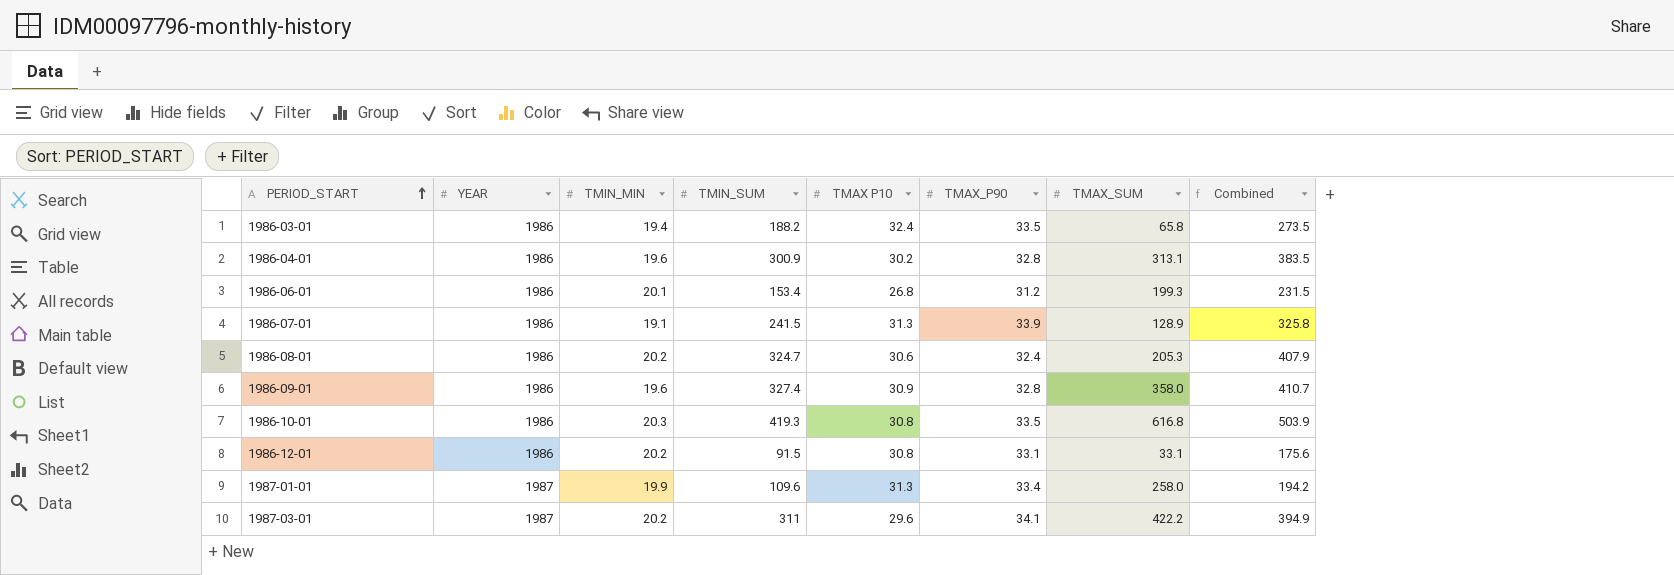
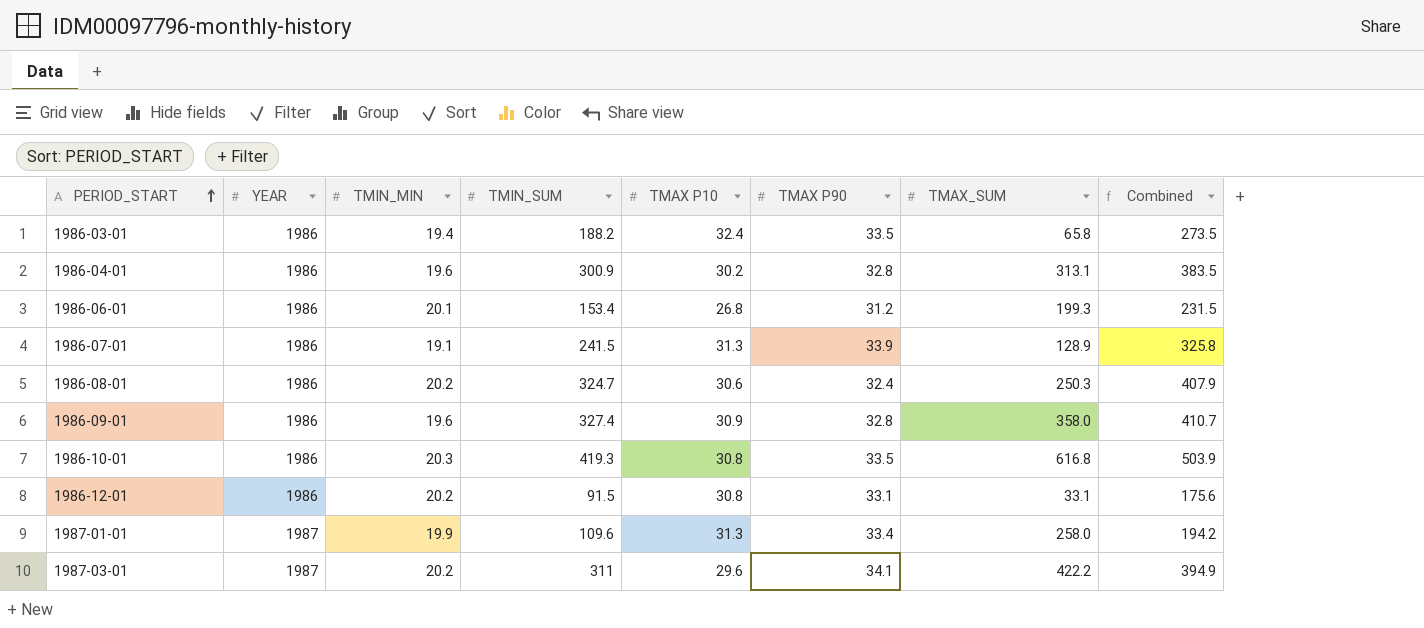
column name: TMAX_P90 -> TMAX P90
1986-08-01 | TMAX_SUM: 205.3 -> 250.3

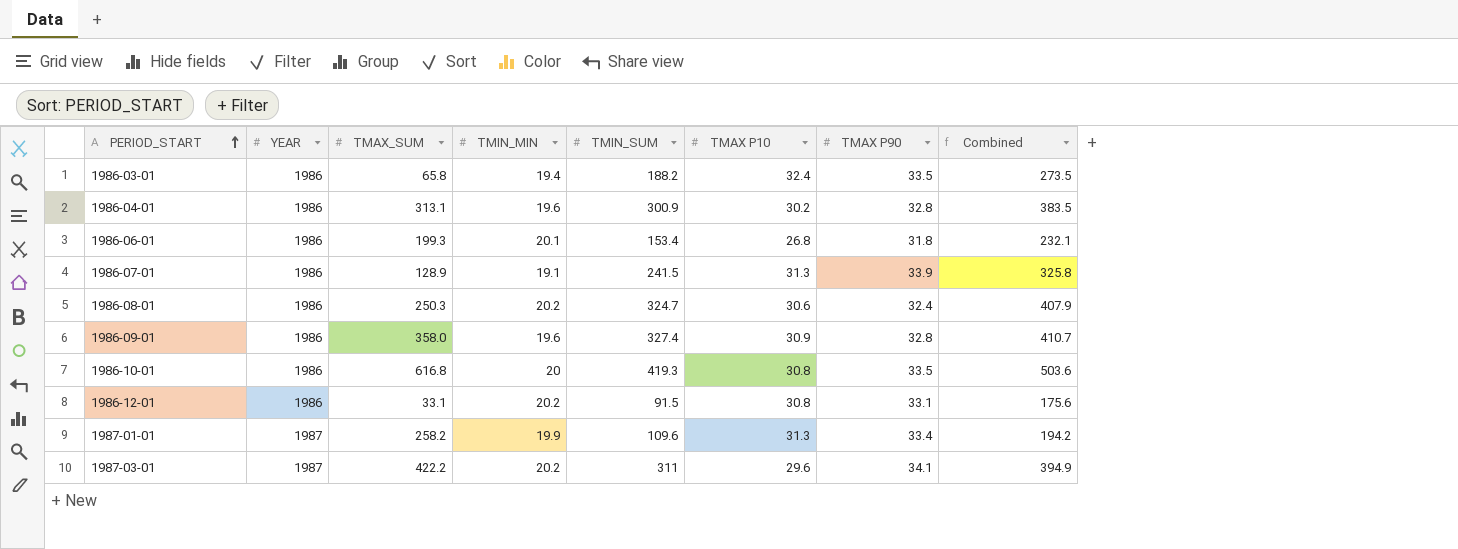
column TMAX_SUM | position: 7 -> 3
1986-06-01 | TMAX P90: 31.2 -> 31.8
1986-06-01 | Combined: 231.5 -> 232.1
1986-10-01 | TMIN_MIN: 20.3 -> 20
1986-10-01 | Combined: 503.9 -> 503.6
1987-01-01 | TMAX_SUM: 258.0 -> 258.2

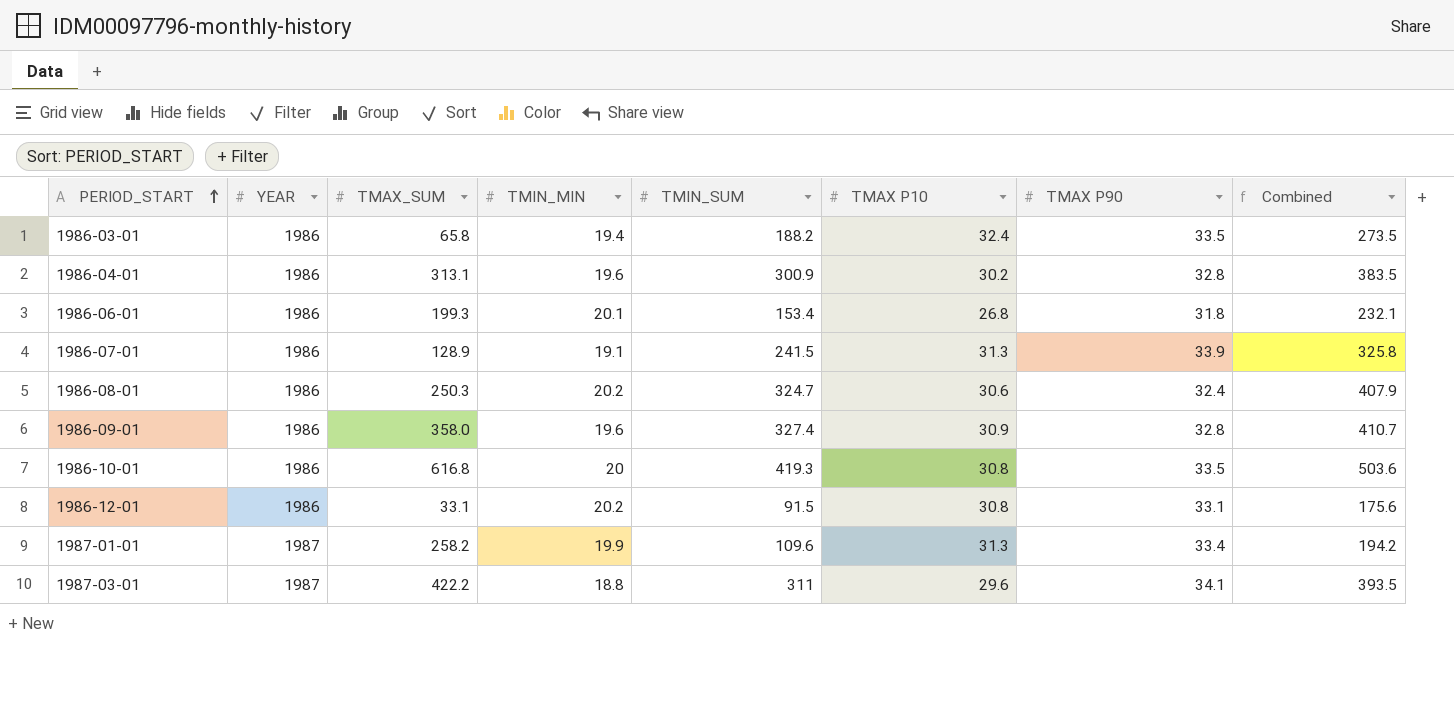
1987-03-01 | TMIN_MIN: 20.2 -> 18.8
1987-03-01 | Combined: 394.9 -> 393.5

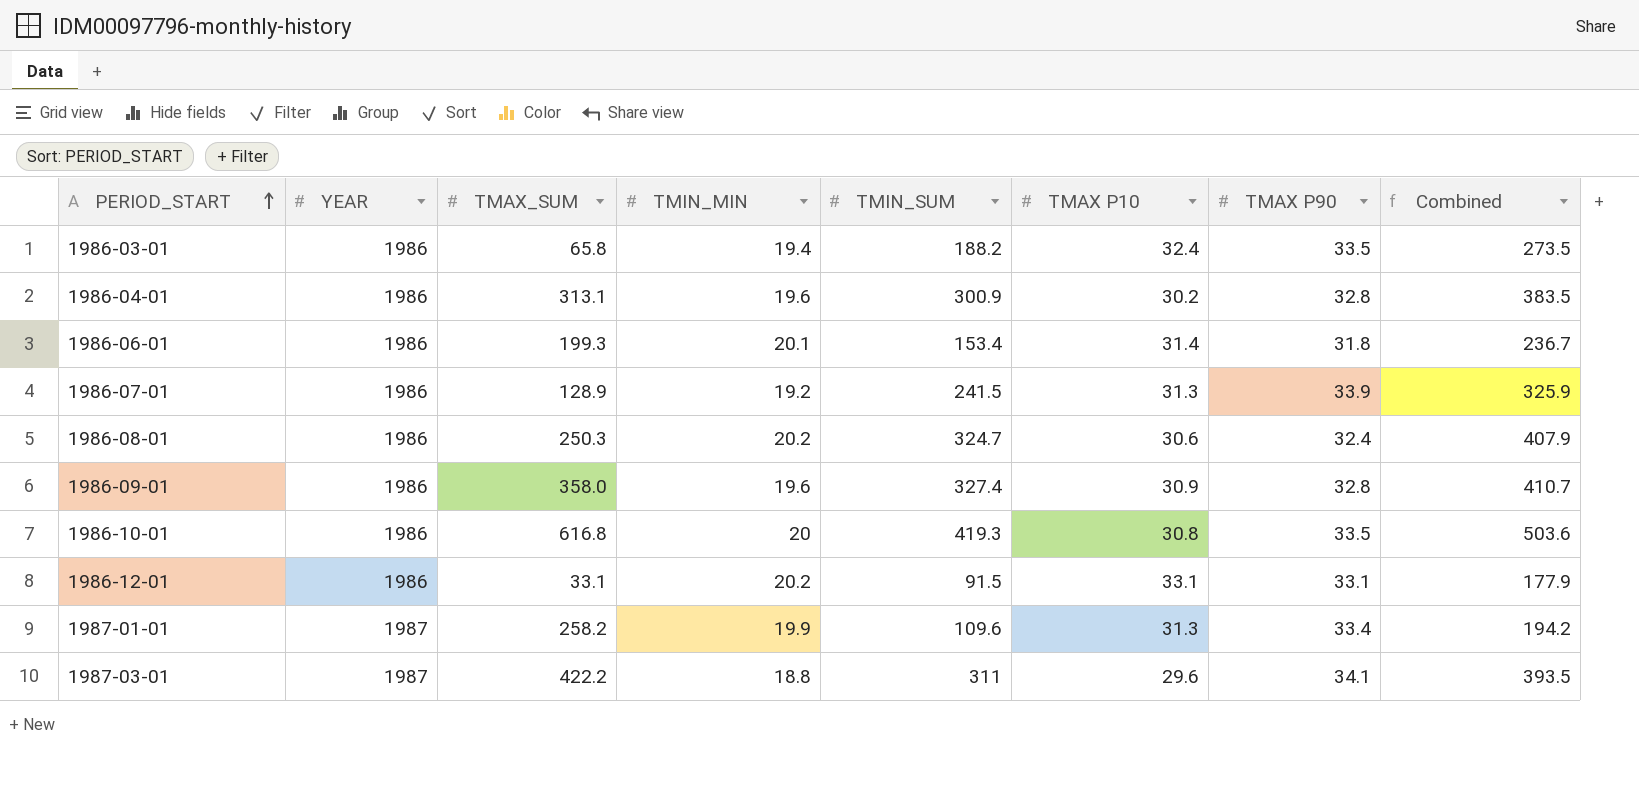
1986-06-01 | TMAX P10: 26.8 -> 31.4
1986-06-01 | Combined: 232.1 -> 236.7
1986-07-01 | TMIN_MIN: 19.1 -> 19.2
1986-07-01 | Combined: 325.8 -> 325.9
1986-12-01 | TMAX P10: 30.8 -> 33.1
1986-12-01 | Combined: 175.6 -> 177.9

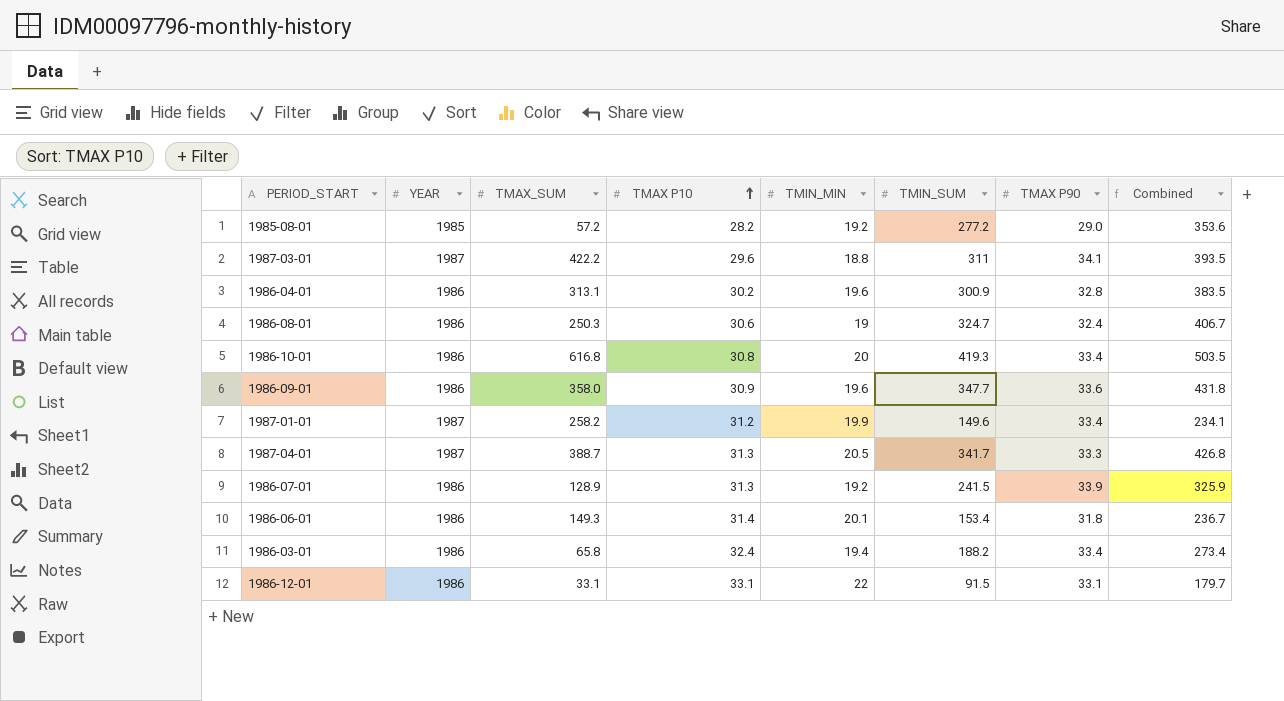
row order: PERIOD_START ascending -> TMAX P10 ascending
column TMAX P10 | position: 6 -> 4
row 1985-08-01: none -> 1985 | 57.2 | 28.2 | 19.2 | 277.2 | 29.0 | 353.6
1986-08-01 | TMIN_MIN: 20.2 -> 19
1986-08-01 | Combined: 407.9 -> 406.7
1986-10-01 | TMAX P90: 33.5 -> 33.4
1986-10-01 | Combined: 503.6 -> 503.5
1986-09-01 | TMIN_SUM: 327.4 -> 347.7
1986-09-01 | TMAX P90: 32.8 -> 33.6
1986-09-01 | Combined: 410.7 -> 431.8
1987-01-01 | TMAX P10: 31.3 -> 31.2
1987-01-01 | TMIN_SUM: 109.6 -> 149.6
1987-01-01 | Combined: 194.2 -> 234.1
row 1987-04-01: none -> 1987 | 388.7 | 31.3 | 20.5 | 341.7 | 33.3 | 426.8
1986-06-01 | TMAX_SUM: 199.3 -> 149.3
1986-03-01 | TMAX P90: 33.5 -> 33.4
1986-03-01 | Combined: 273.5 -> 273.4
1986-12-01 | TMIN_MIN: 20.2 -> 22
1986-12-01 | Combined: 177.9 -> 179.7

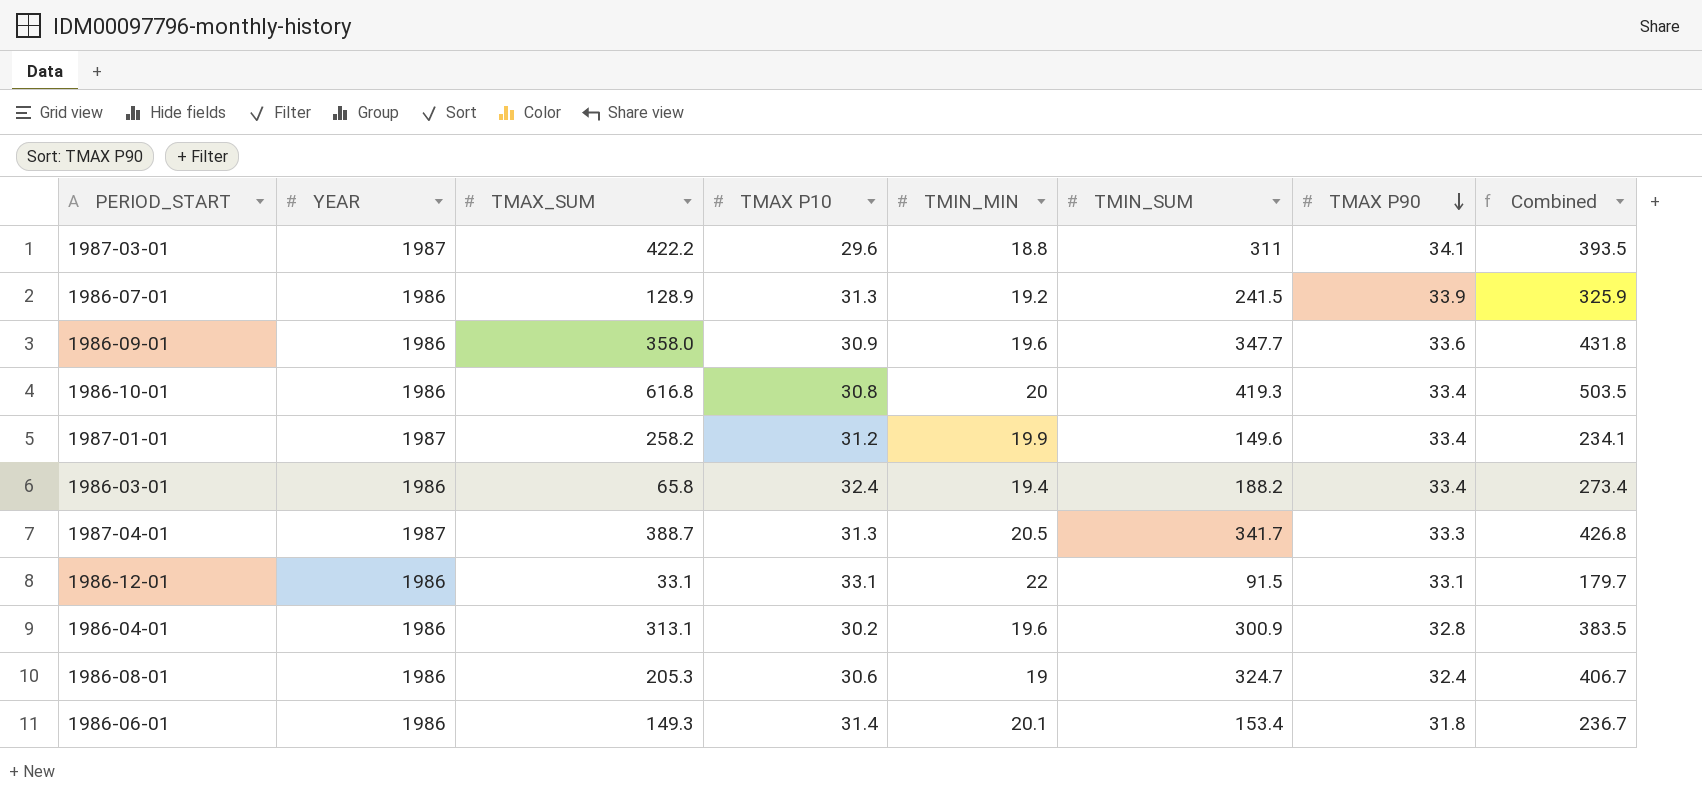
row order: TMAX P10 ascending -> TMAX P90 descending
row 1985-08-01: 1985 | 57.2 | 28.2 | 19.2 | 277.2 | 29.0 | 353.6 -> none
1986-08-01 | TMAX_SUM: 250.3 -> 205.3

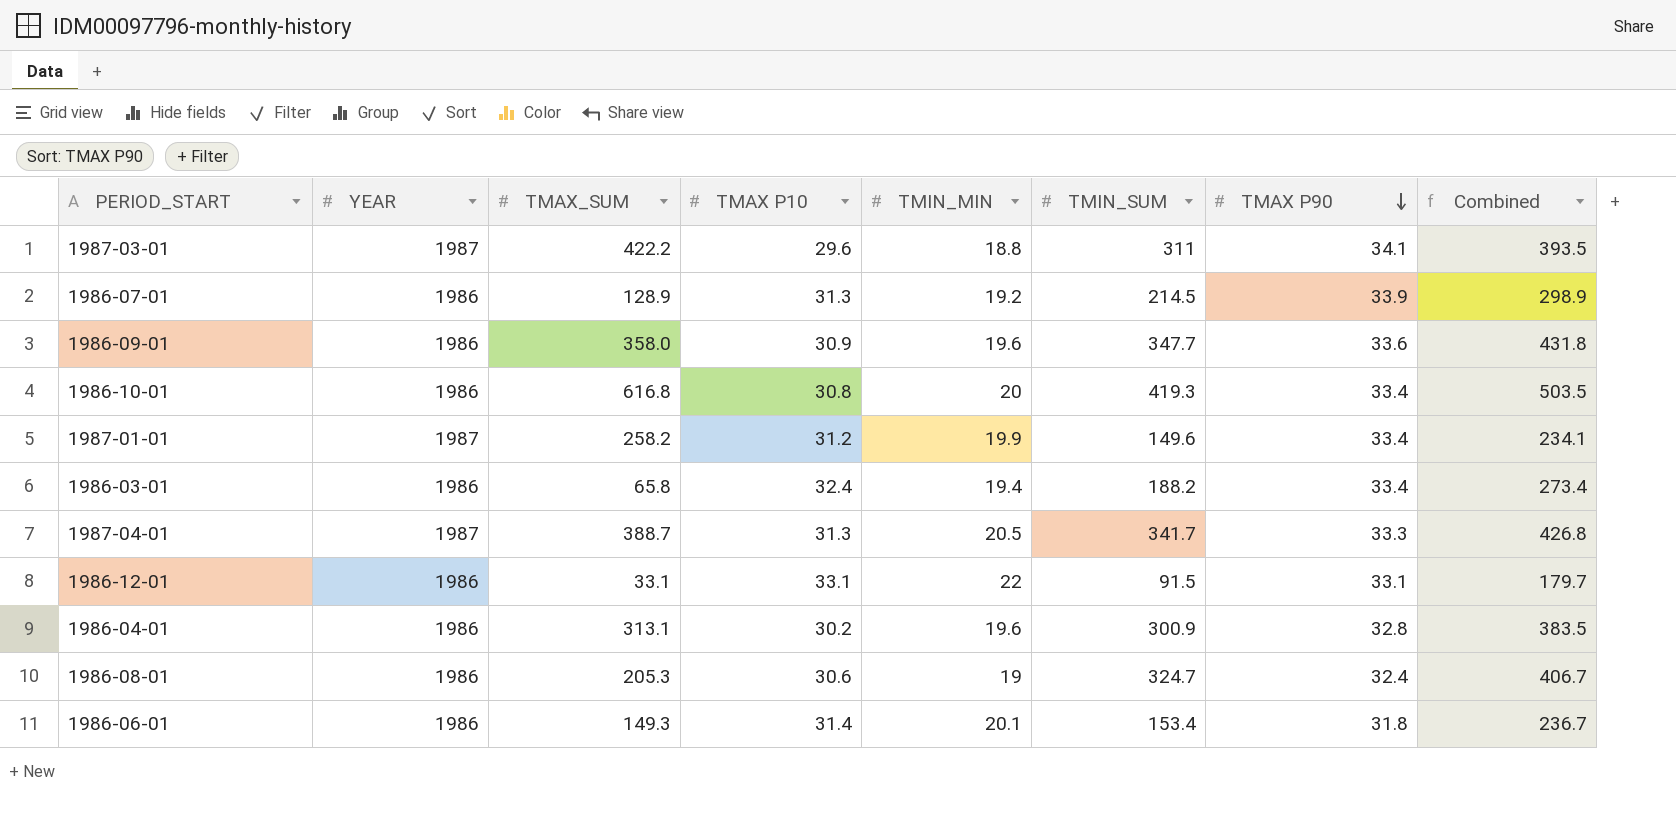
1986-07-01 | TMIN_SUM: 241.5 -> 214.5
1986-07-01 | Combined: 325.9 -> 298.9

